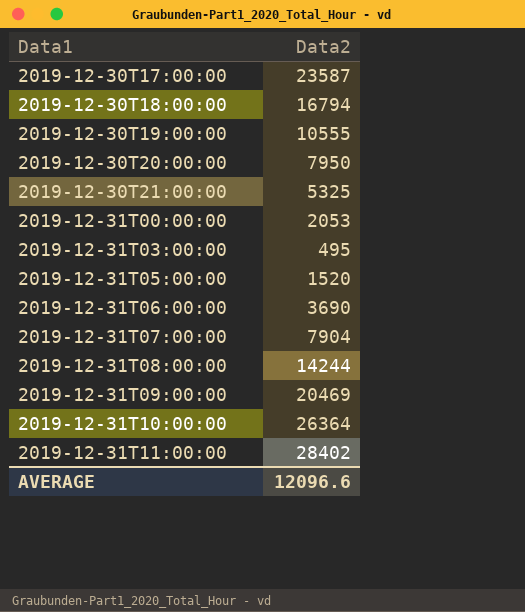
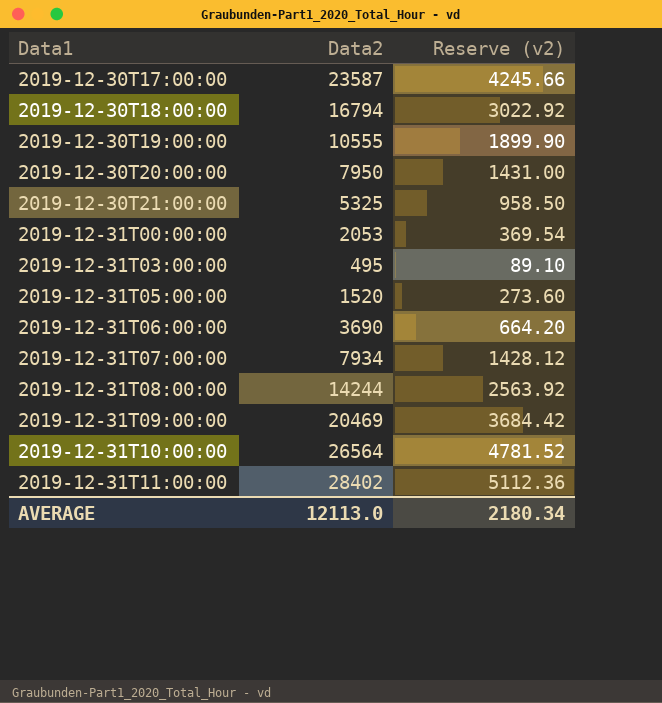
column Reserve (v2) | formula: none -> [Data2] * 0.18
2019-12-31T07:00:00 | Data2: 7904 -> 7934
2019-12-31T10:00:00 | Data2: 26364 -> 26564
AVERAGE | Data2: 12096.6 -> 12113.0

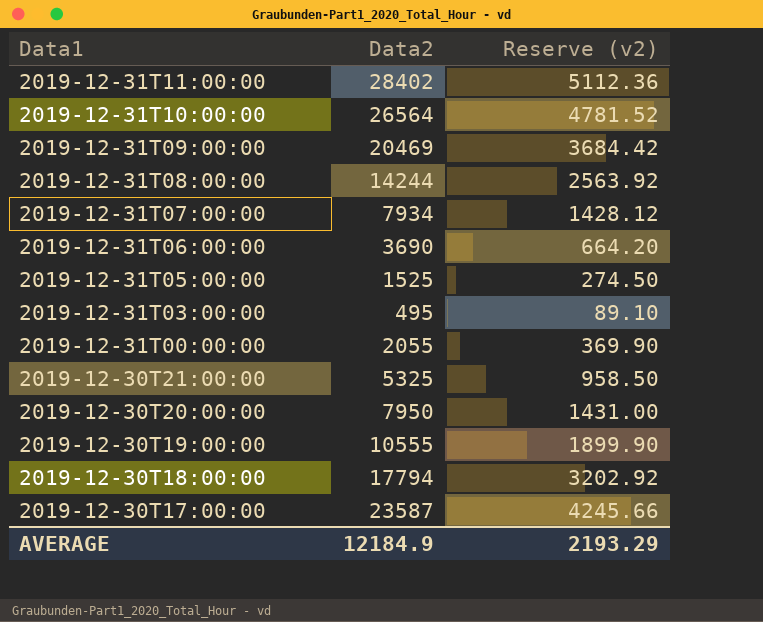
row order: Data1 ascending -> Data1 descending
2019-12-31T05:00:00 | Data2: 1520 -> 1525
2019-12-31T05:00:00 | Reserve (v2): 273.60 -> 274.50
2019-12-31T00:00:00 | Data2: 2053 -> 2055
2019-12-31T00:00:00 | Reserve (v2): 369.54 -> 369.90
2019-12-30T18:00:00 | Data2: 16794 -> 17794
2019-12-30T18:00:00 | Reserve (v2): 3022.92 -> 3202.92
AVERAGE | Data2: 12113.0 -> 12184.9
AVERAGE | Reserve (v2): 2180.34 -> 2193.29

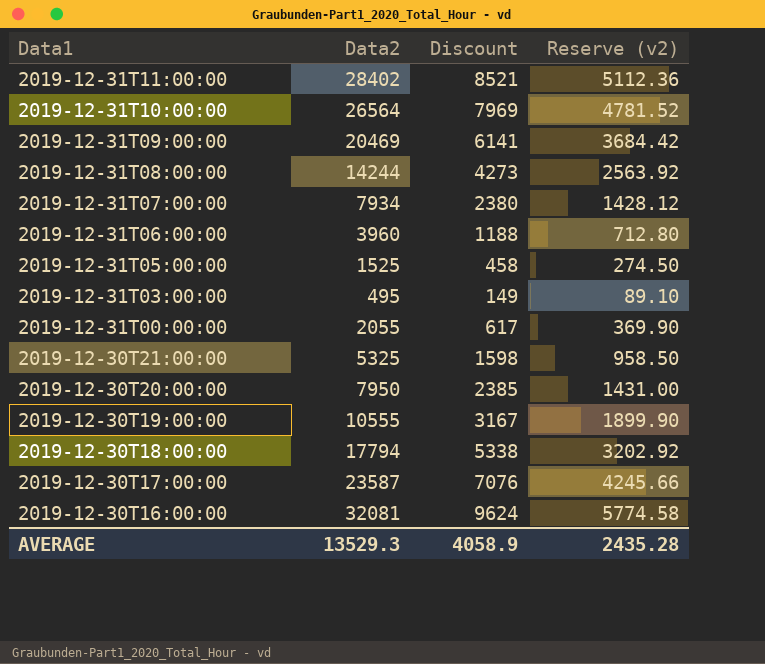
column Discount | formula: none -> [Data2] * 0.3
2019-12-31T06:00:00 | Data2: 3690 -> 3960
2019-12-31T06:00:00 | Reserve (v2): 664.20 -> 712.80
row 2019-12-30T16:00:00: none -> 32081 | 9624 | 5774.58
AVERAGE | Data2: 12184.9 -> 13529.3
AVERAGE | Reserve (v2): 2193.29 -> 2435.28

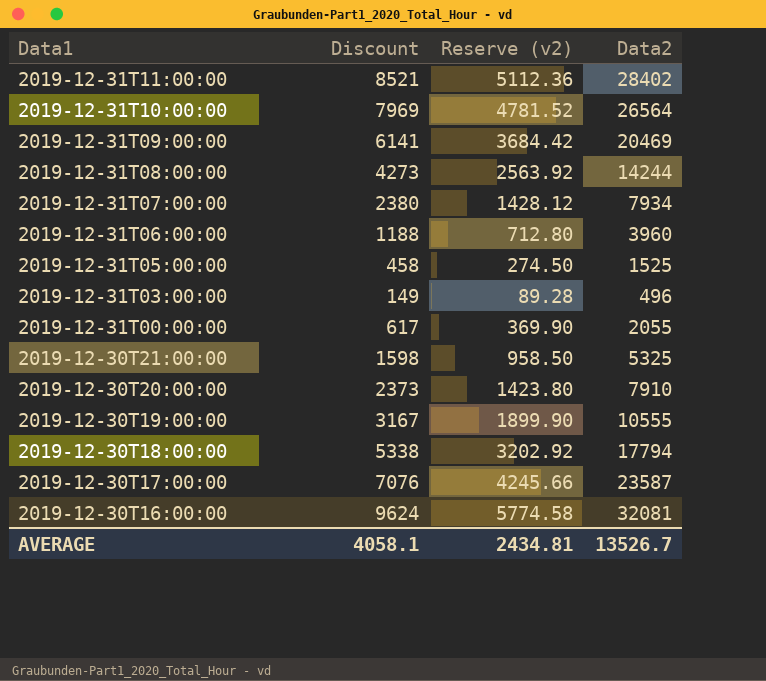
column Data2 | position: 2 -> 4
2019-12-31T03:00:00 | Reserve (v2): 89.10 -> 89.28
2019-12-31T03:00:00 | Data2: 495 -> 496
2019-12-30T20:00:00 | Discount: 2385 -> 2373
2019-12-30T20:00:00 | Reserve (v2): 1431.00 -> 1423.80
2019-12-30T20:00:00 | Data2: 7950 -> 7910
AVERAGE | Discount: 4058.9 -> 4058.1
AVERAGE | Reserve (v2): 2435.28 -> 2434.81
AVERAGE | Data2: 13529.3 -> 13526.7

